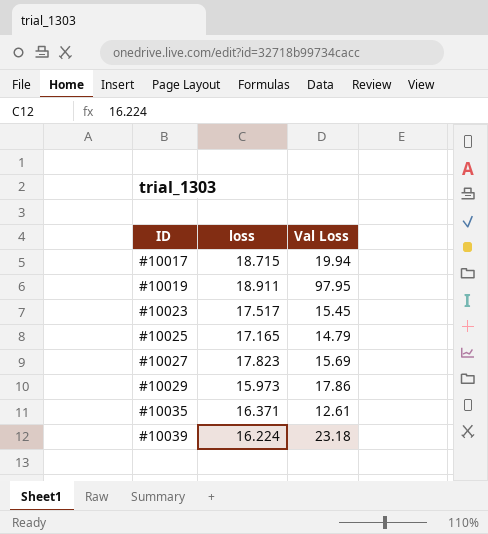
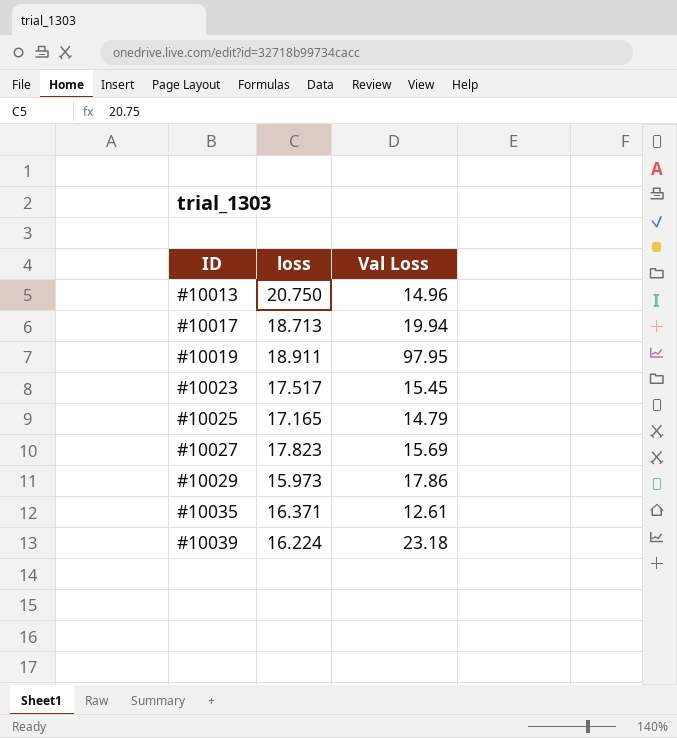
row #10013: none -> 20.750 | 14.96
#10017 | loss: 18.715 -> 18.713

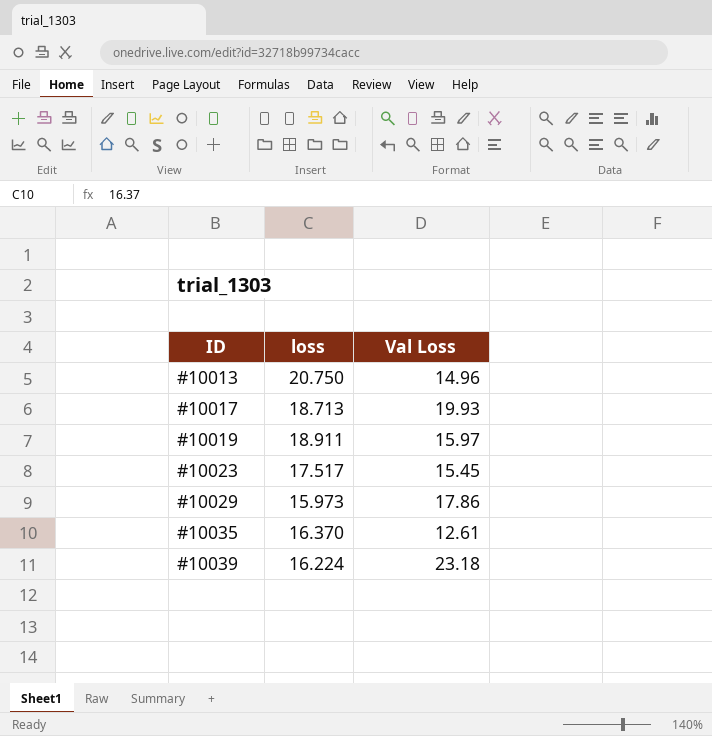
row #10025: 17.165 | 14.79 -> none
row #10027: 17.823 | 15.69 -> none
#10017 | Val Loss: 19.94 -> 19.93
#10019 | Val Loss: 97.95 -> 15.97
#10035 | loss: 16.371 -> 16.370

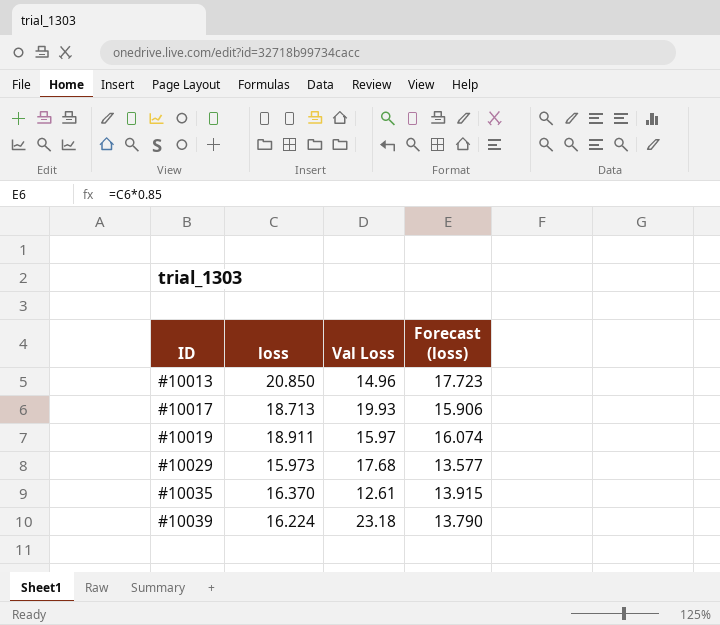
column Forecast (loss) | formula: none -> [loss] * 0.85
row #10023: 17.517 | 15.45 -> none
#10013 | loss: 20.750 -> 20.850
#10029 | Val Loss: 17.86 -> 17.68

